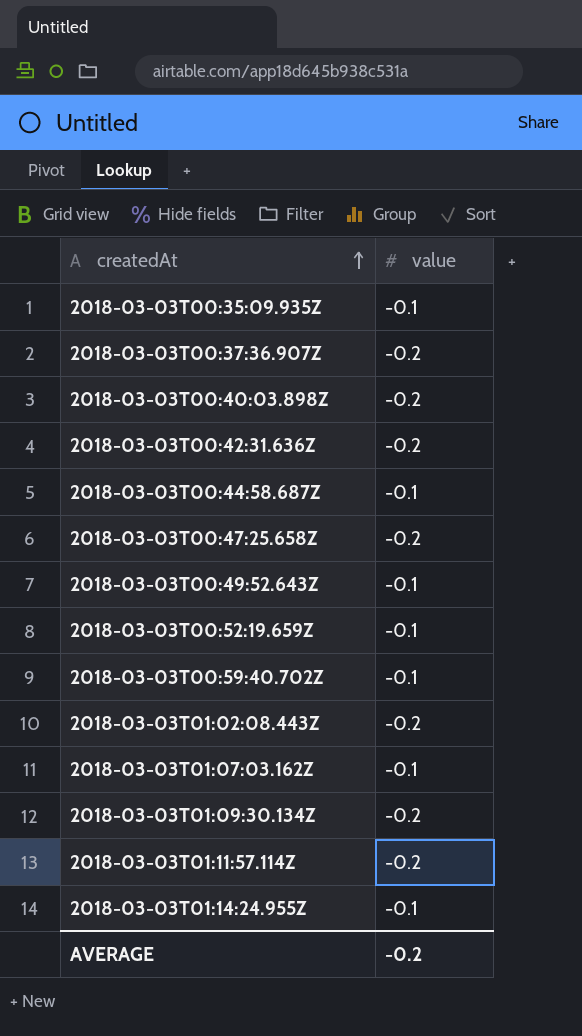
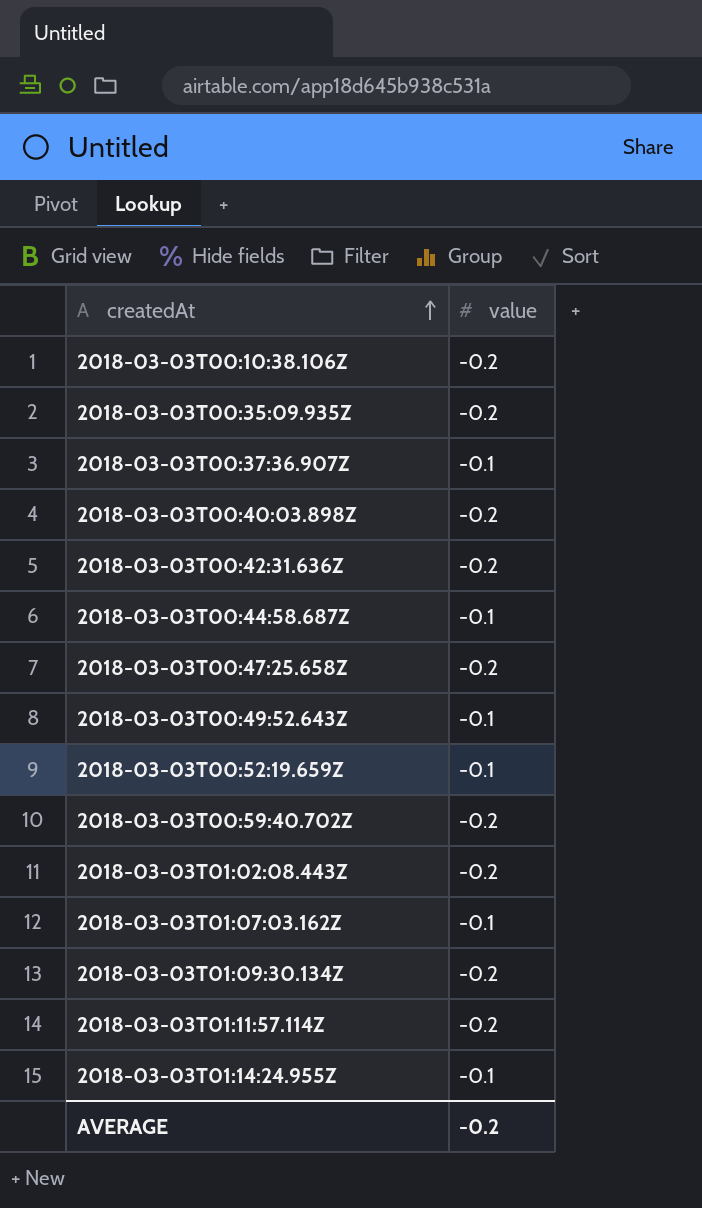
row 2018-03-03T00:10:38.106Z: none -> -0.2
2018-03-03T00:35:09.935Z | value: -0.1 -> -0.2
2018-03-03T00:37:36.907Z | value: -0.2 -> -0.1
2018-03-03T00:59:40.702Z | value: -0.1 -> -0.2

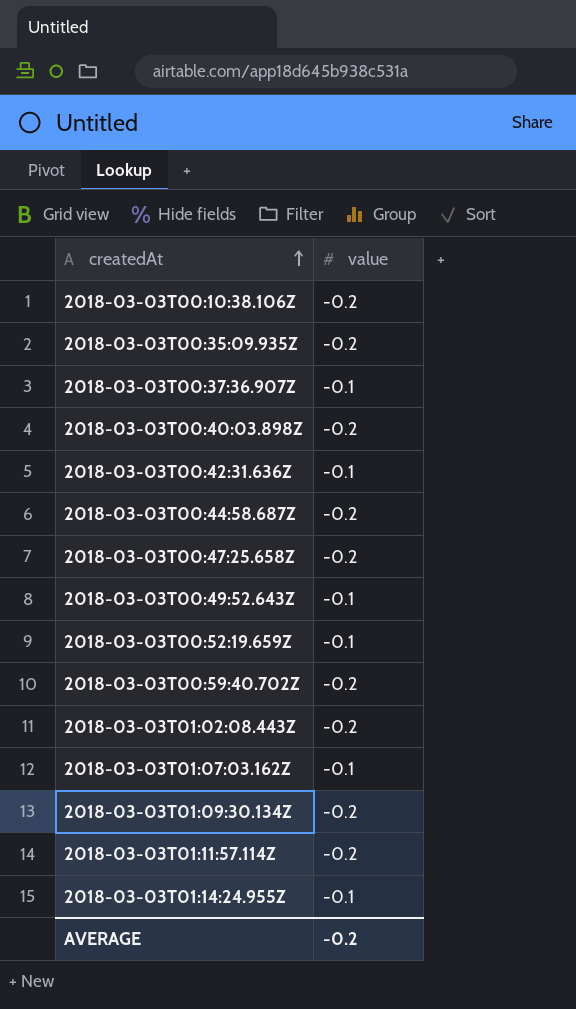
2018-03-03T00:42:31.636Z | value: -0.2 -> -0.1
2018-03-03T00:44:58.687Z | value: -0.1 -> -0.2

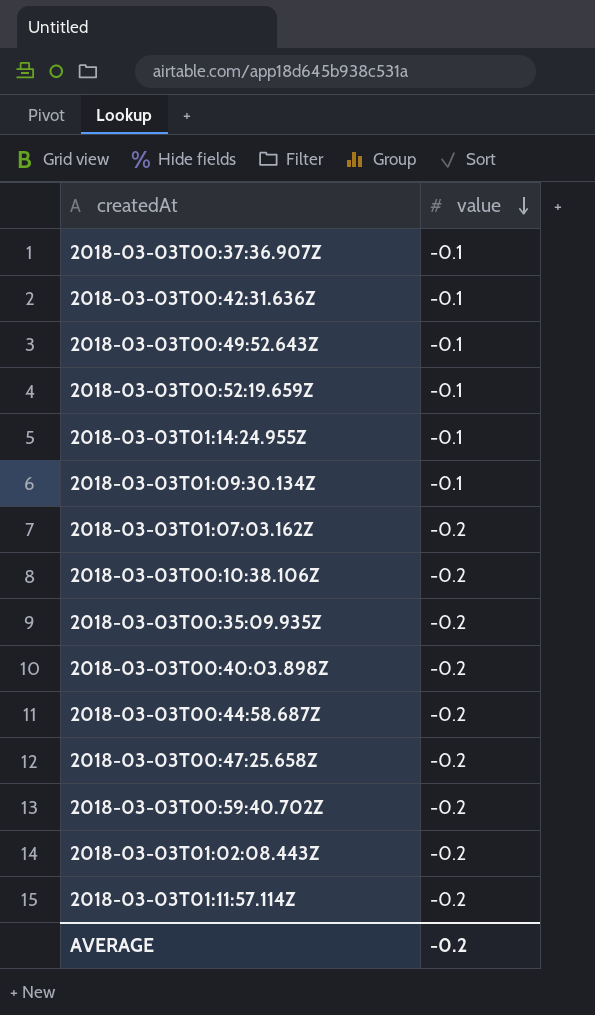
row order: createdAt ascending -> value descending
2018-03-03T01:09:30.134Z | value: -0.2 -> -0.1
2018-03-03T01:07:03.162Z | value: -0.1 -> -0.2

